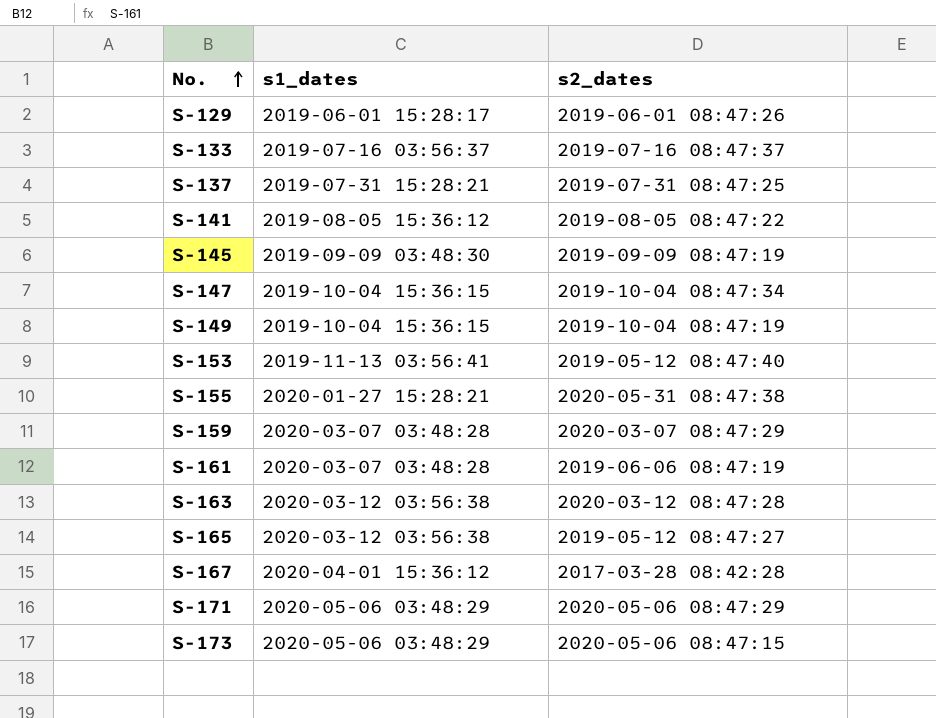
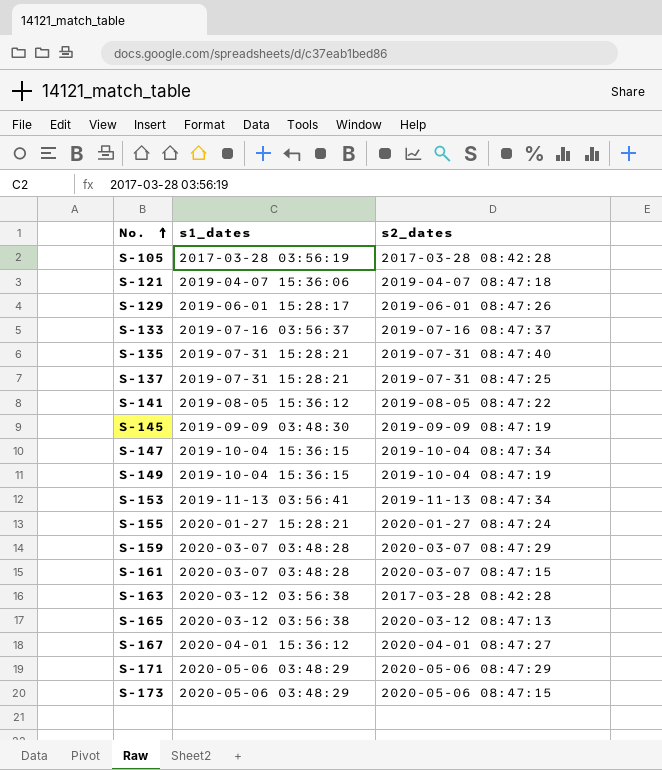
row S-105: none -> 2017-03-28 03:56:19 | 2017-03-28 08:42:28
row S-121: none -> 2019-04-07 15:36:06 | 2019-04-07 08:47:18
row S-135: none -> 2019-07-31 15:28:21 | 2019-07-31 08:47:40
S-153 | s2_dates: 2019-05-12 08:47:40 -> 2019-11-13 08:47:34
S-155 | s2_dates: 2020-05-31 08:47:38 -> 2020-01-27 08:47:24
S-161 | s2_dates: 2019-06-06 08:47:19 -> 2020-03-07 08:47:15
S-163 | s2_dates: 2020-03-12 08:47:28 -> 2017-03-28 08:42:28
S-165 | s2_dates: 2019-05-12 08:47:27 -> 2020-03-12 08:47:13
S-167 | s2_dates: 2017-03-28 08:42:28 -> 2020-04-01 08:47:27

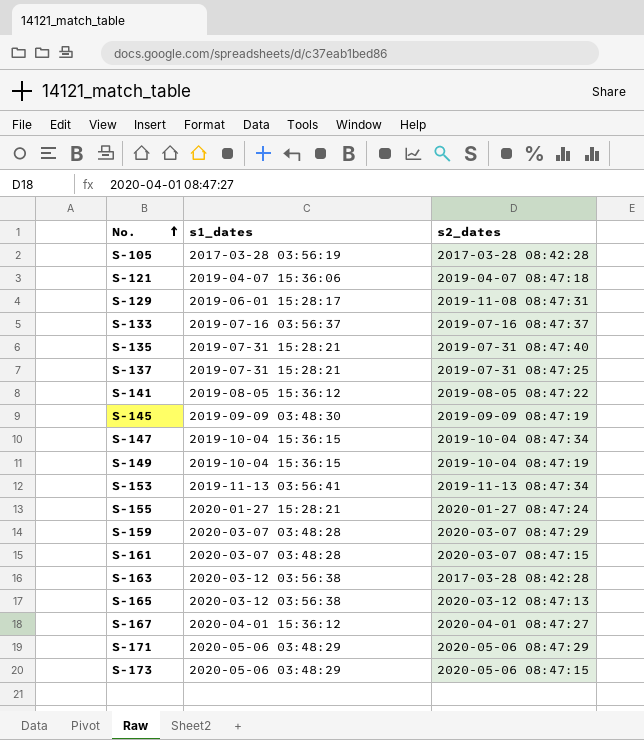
S-129 | s2_dates: 2019-06-01 08:47:26 -> 2019-11-08 08:47:31

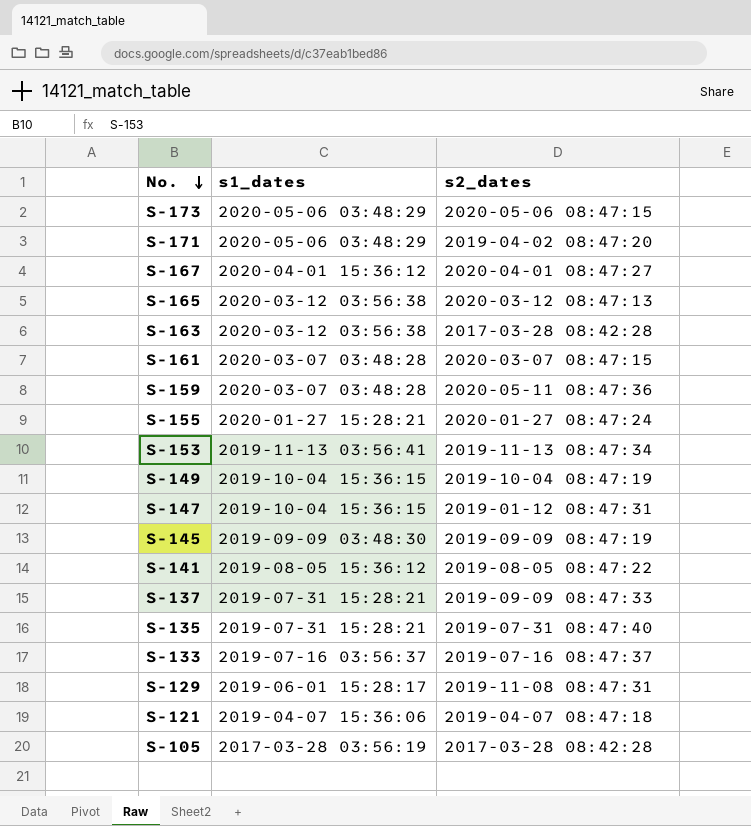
row order: No. ascending -> No. descending
S-171 | s2_dates: 2020-05-06 08:47:29 -> 2019-04-02 08:47:20
S-159 | s2_dates: 2020-03-07 08:47:29 -> 2020-05-11 08:47:36
S-147 | s2_dates: 2019-10-04 08:47:34 -> 2019-01-12 08:47:31
S-137 | s2_dates: 2019-07-31 08:47:25 -> 2019-09-09 08:47:33

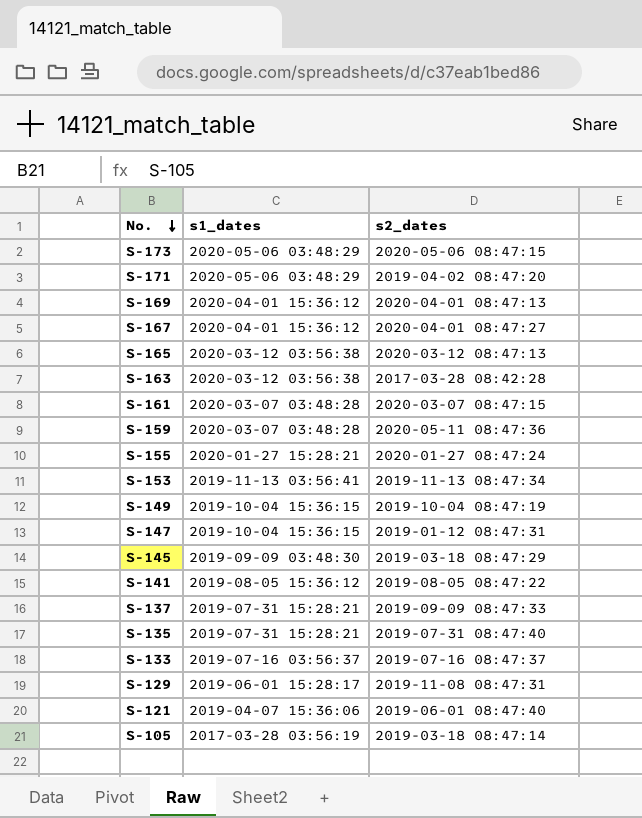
row S-169: none -> 2020-04-01 15:36:12 | 2020-04-01 08:47:13
S-145 | s2_dates: 2019-09-09 08:47:19 -> 2019-03-18 08:47:29
S-121 | s2_dates: 2019-04-07 08:47:18 -> 2019-06-01 08:47:40
S-105 | s2_dates: 2017-03-28 08:42:28 -> 2019-03-18 08:47:14

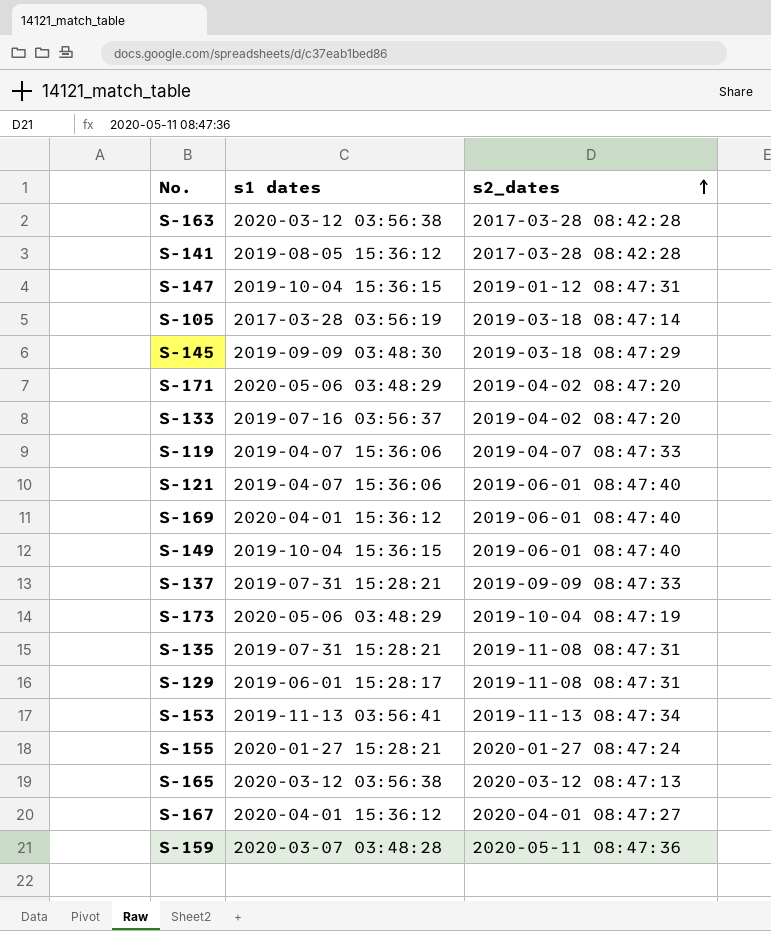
row order: No. descending -> s2_dates ascending
column name: s1_dates -> s1 dates
row S-161: 2020-03-07 03:48:28 | 2020-03-07 08:47:15 -> none
S-141 | s2_dates: 2019-08-05 08:47:22 -> 2017-03-28 08:42:28
S-133 | s2_dates: 2019-07-16 08:47:37 -> 2019-04-02 08:47:20
row S-119: none -> 2019-04-07 15:36:06 | 2019-04-07 08:47:33
S-169 | s2_dates: 2020-04-01 08:47:13 -> 2019-06-01 08:47:40
S-149 | s2_dates: 2019-10-04 08:47:19 -> 2019-06-01 08:47:40
S-173 | s2_dates: 2020-05-06 08:47:15 -> 2019-10-04 08:47:19
S-135 | s2_dates: 2019-07-31 08:47:40 -> 2019-11-08 08:47:31

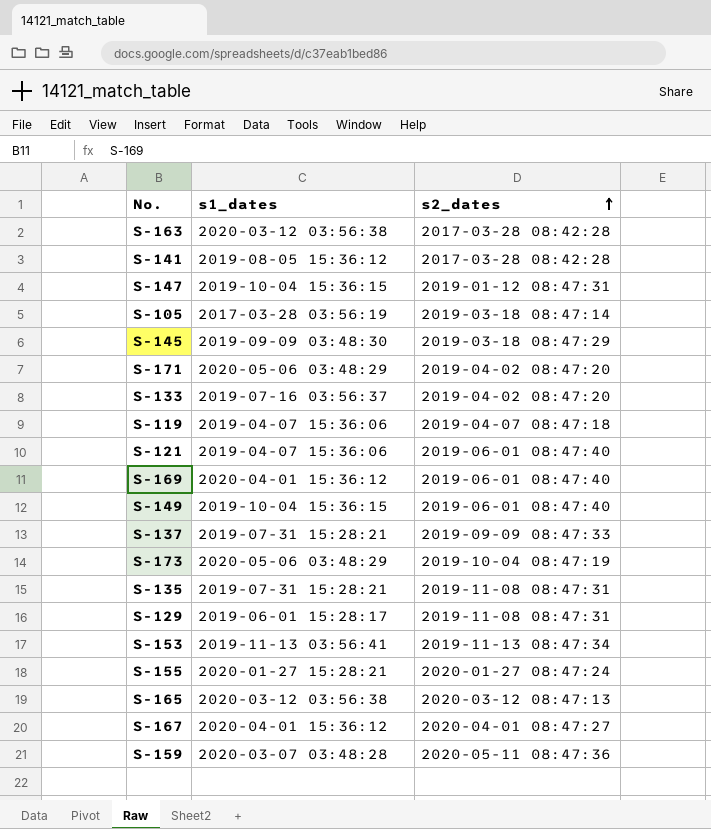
column name: s1 dates -> s1_dates
S-119 | s2_dates: 2019-04-07 08:47:33 -> 2019-04-07 08:47:18

